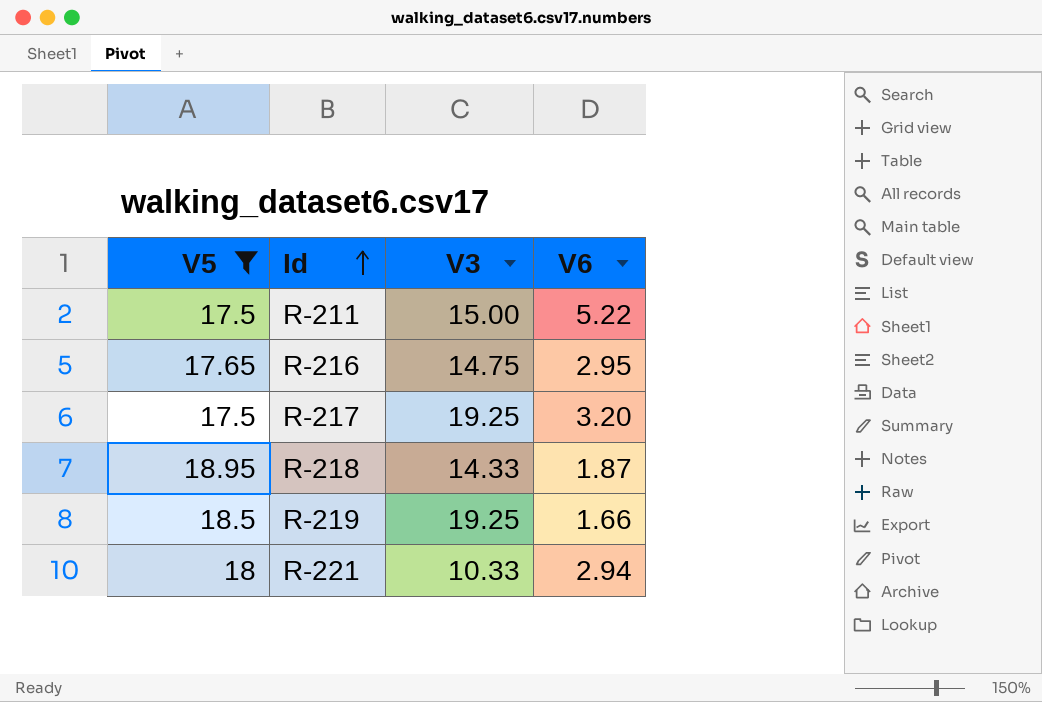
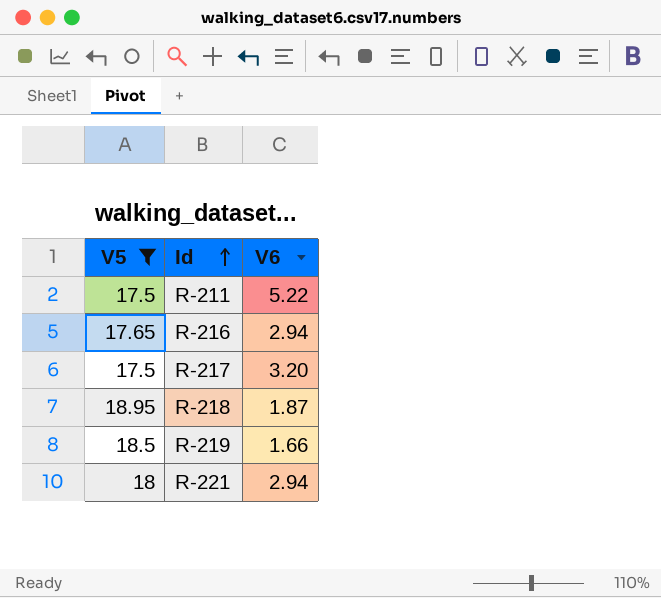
column V3 | position: 3 -> none
R-216 | V6: 2.95 -> 2.94

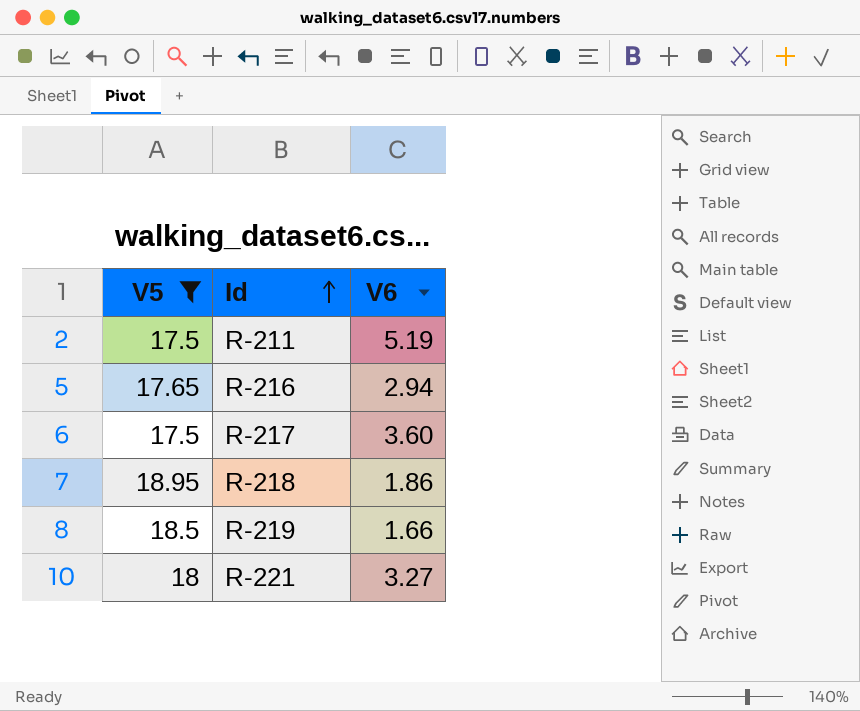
R-211 | V6: 5.22 -> 5.19
R-217 | V6: 3.20 -> 3.60
R-218 | V6: 1.87 -> 1.86
R-221 | V6: 2.94 -> 3.27

